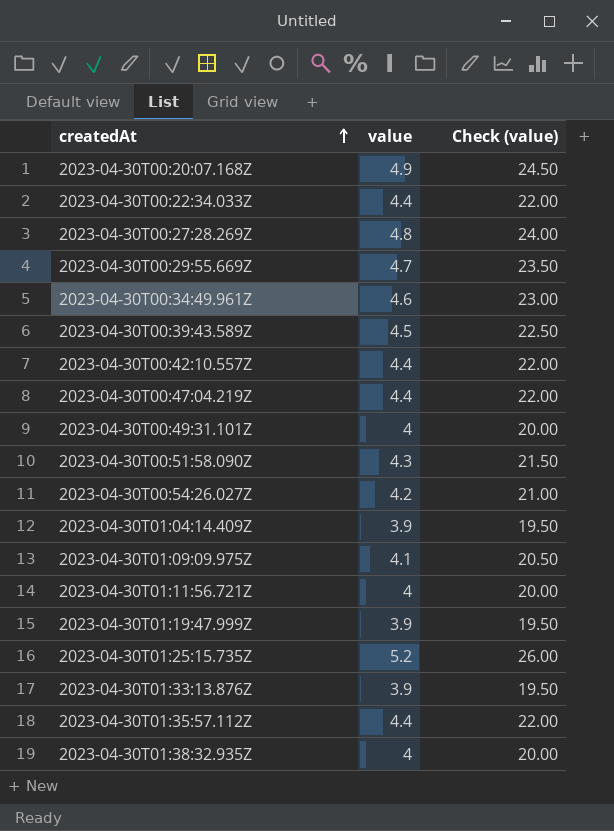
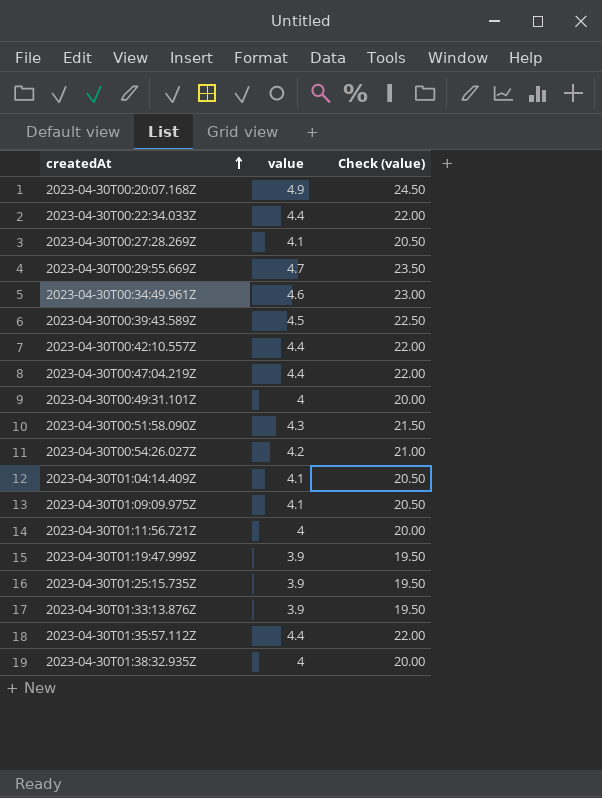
2023-04-30T00:27:28.269Z | value: 4.8 -> 4.1
2023-04-30T00:27:28.269Z | Check (value): 24.00 -> 20.50
2023-04-30T01:04:14.409Z | value: 3.9 -> 4.1
2023-04-30T01:04:14.409Z | Check (value): 19.50 -> 20.50
2023-04-30T01:25:15.735Z | value: 5.2 -> 3.9
2023-04-30T01:25:15.735Z | Check (value): 26.00 -> 19.50

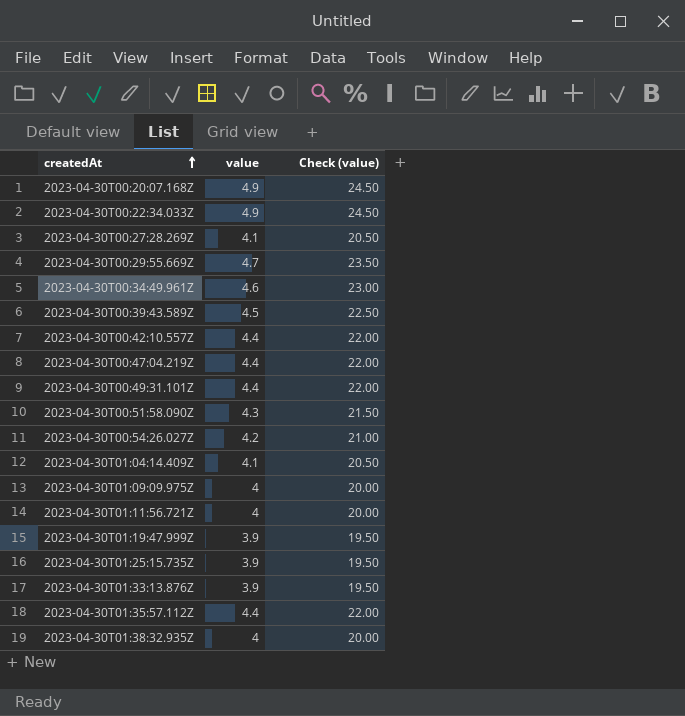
2023-04-30T00:22:34.033Z | value: 4.4 -> 4.9
2023-04-30T00:22:34.033Z | Check (value): 22.00 -> 24.50
2023-04-30T00:49:31.101Z | value: 4 -> 4.4
2023-04-30T00:49:31.101Z | Check (value): 20.00 -> 22.00
2023-04-30T01:09:09.975Z | value: 4.1 -> 4
2023-04-30T01:09:09.975Z | Check (value): 20.50 -> 20.00

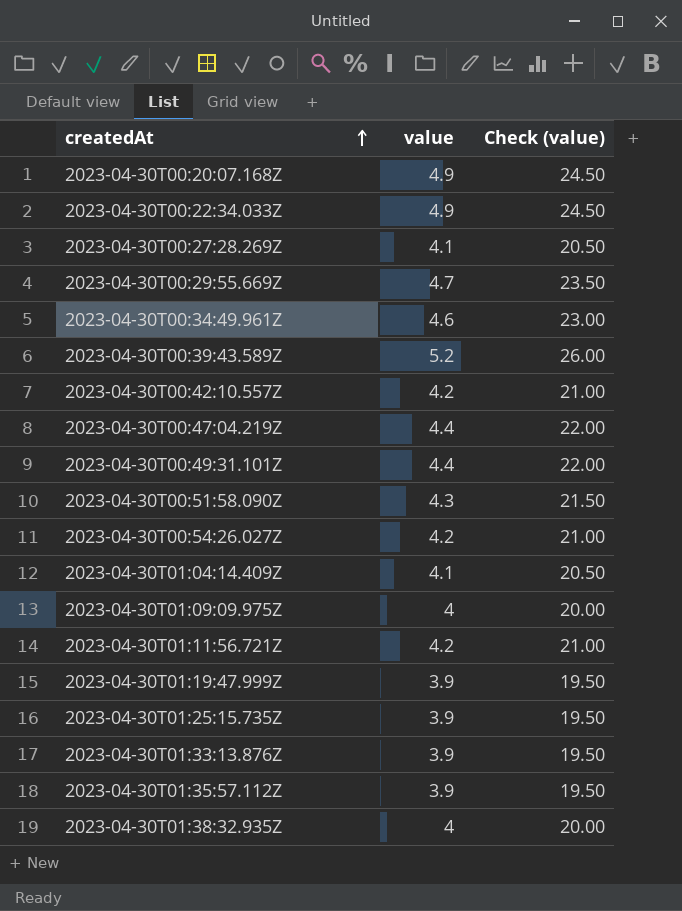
2023-04-30T00:39:43.589Z | value: 4.5 -> 5.2
2023-04-30T00:39:43.589Z | Check (value): 22.50 -> 26.00
2023-04-30T00:42:10.557Z | value: 4.4 -> 4.2
2023-04-30T00:42:10.557Z | Check (value): 22.00 -> 21.00
2023-04-30T01:11:56.721Z | value: 4 -> 4.2
2023-04-30T01:11:56.721Z | Check (value): 20.00 -> 21.00
2023-04-30T01:35:57.112Z | value: 4.4 -> 3.9
2023-04-30T01:35:57.112Z | Check (value): 22.00 -> 19.50

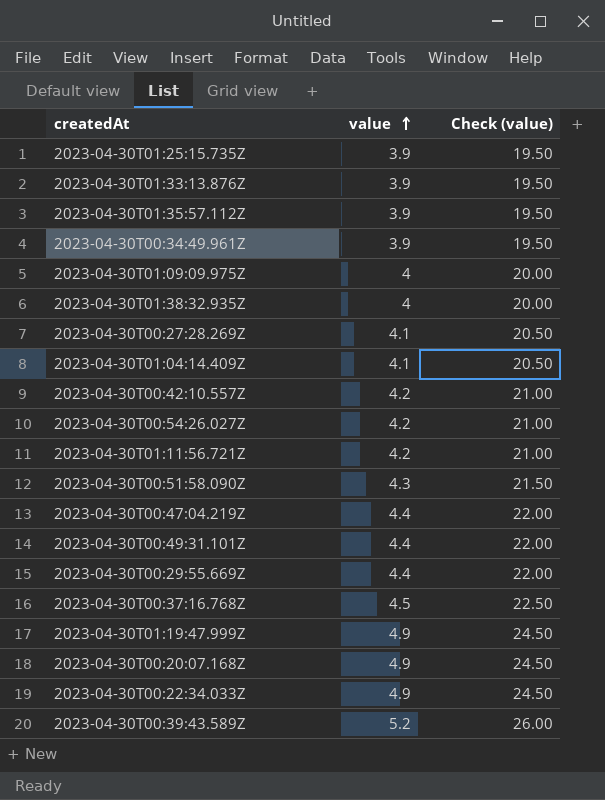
row order: createdAt ascending -> value ascending
2023-04-30T00:34:49.961Z | value: 4.6 -> 3.9
2023-04-30T00:34:49.961Z | Check (value): 23.00 -> 19.50
2023-04-30T00:29:55.669Z | value: 4.7 -> 4.4
2023-04-30T00:29:55.669Z | Check (value): 23.50 -> 22.00
row 2023-04-30T00:37:16.768Z: none -> 4.5 | 22.50
2023-04-30T01:19:47.999Z | value: 3.9 -> 4.9
2023-04-30T01:19:47.999Z | Check (value): 19.50 -> 24.50

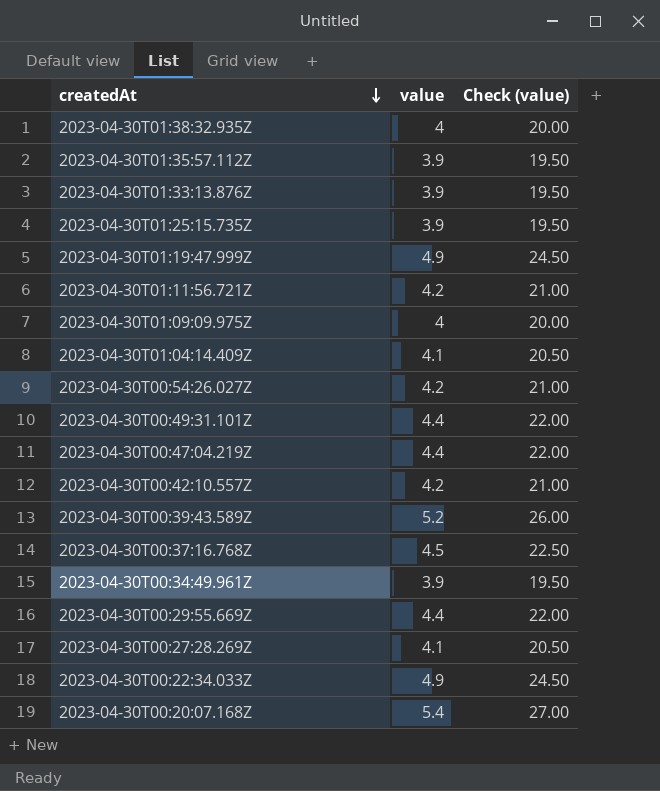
row order: value ascending -> createdAt descending
row 2023-04-30T00:51:58.090Z: 4.3 | 21.50 -> none
2023-04-30T00:20:07.168Z | value: 4.9 -> 5.4
2023-04-30T00:20:07.168Z | Check (value): 24.50 -> 27.00

